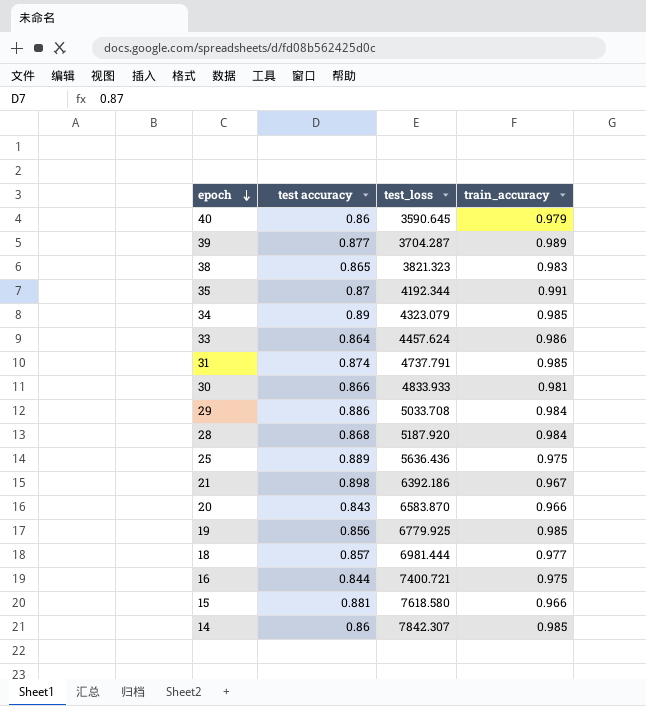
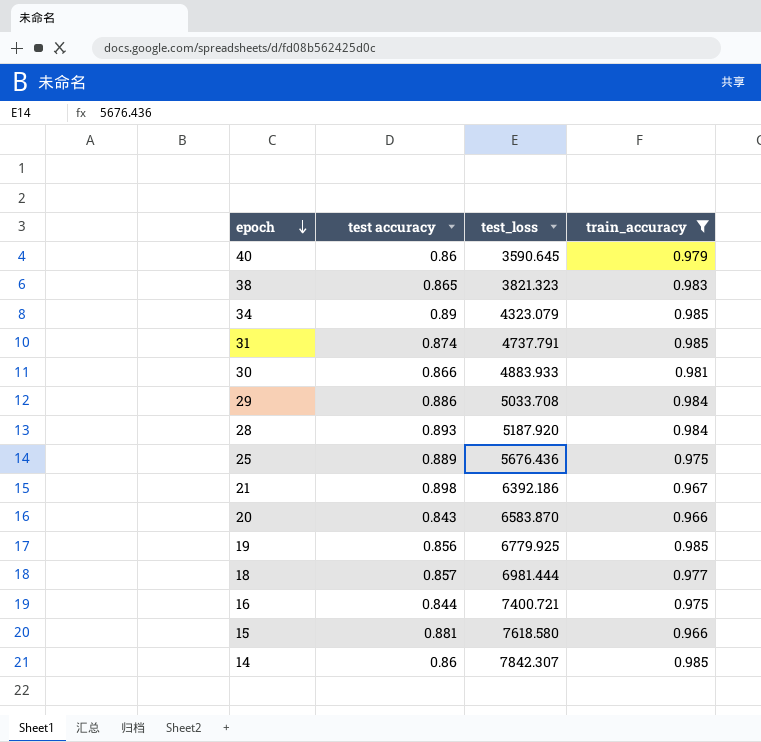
filter: none -> train_accuracy <= 0.985
30 | test_loss: 4833.933 -> 4883.933
28 | test accuracy: 0.868 -> 0.893
25 | test_loss: 5636.436 -> 5676.436

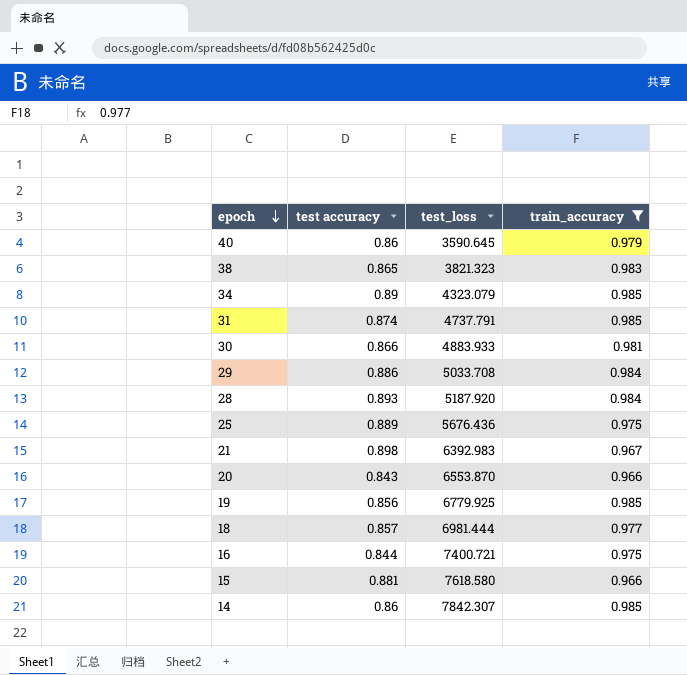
21 | test_loss: 6392.186 -> 6392.983
20 | test_loss: 6583.870 -> 6553.870

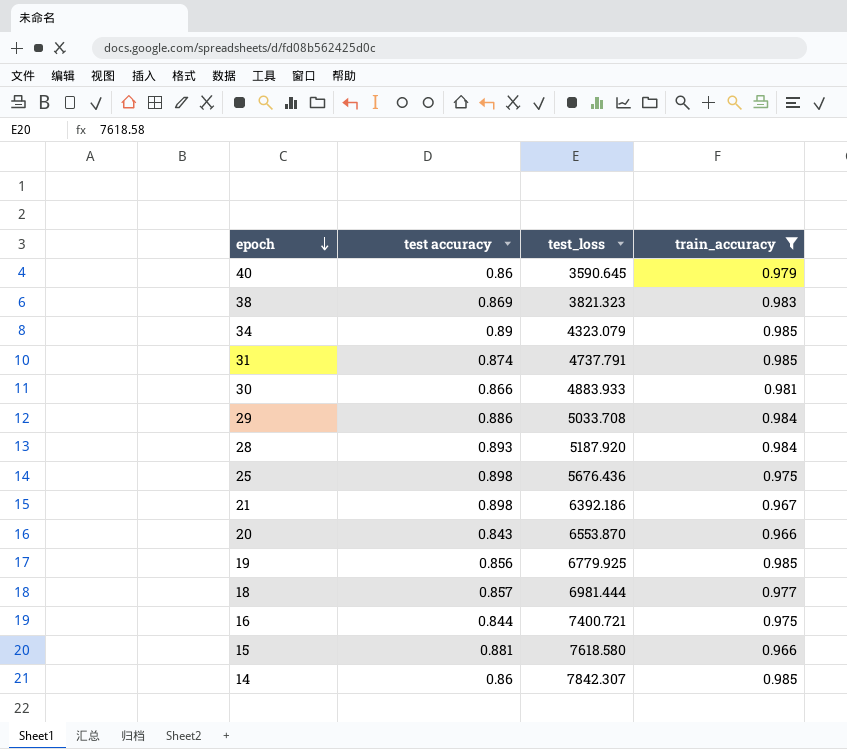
38 | test accuracy: 0.865 -> 0.869
25 | test accuracy: 0.889 -> 0.898
21 | test_loss: 6392.983 -> 6392.186

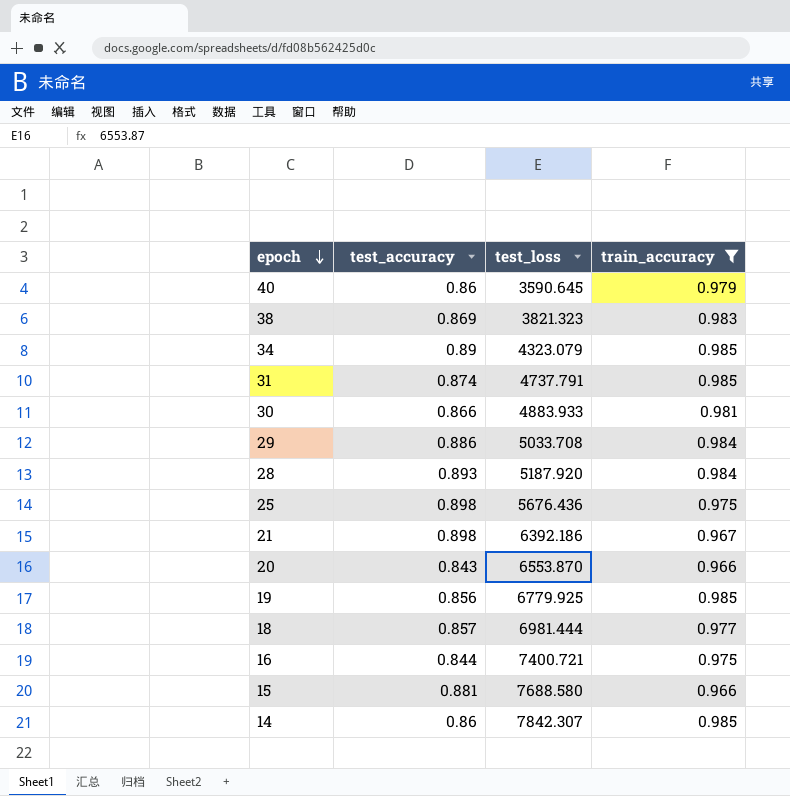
column name: test accuracy -> test_accuracy
15 | test_loss: 7618.580 -> 7688.580

